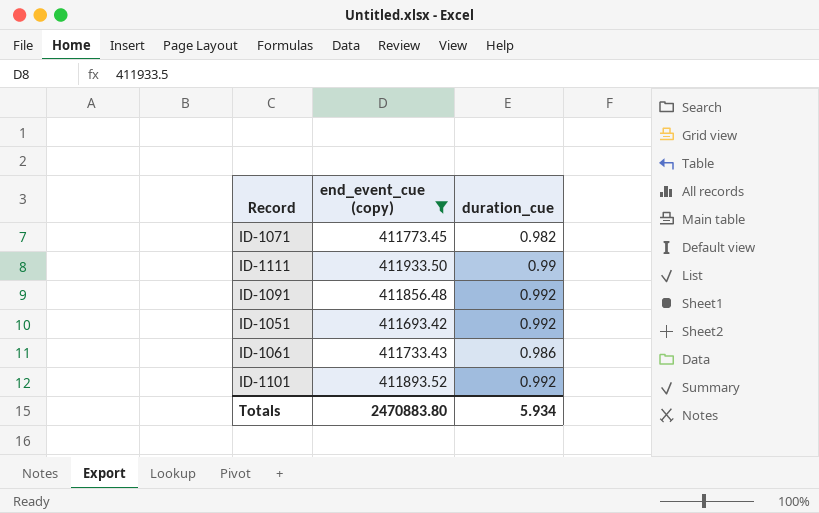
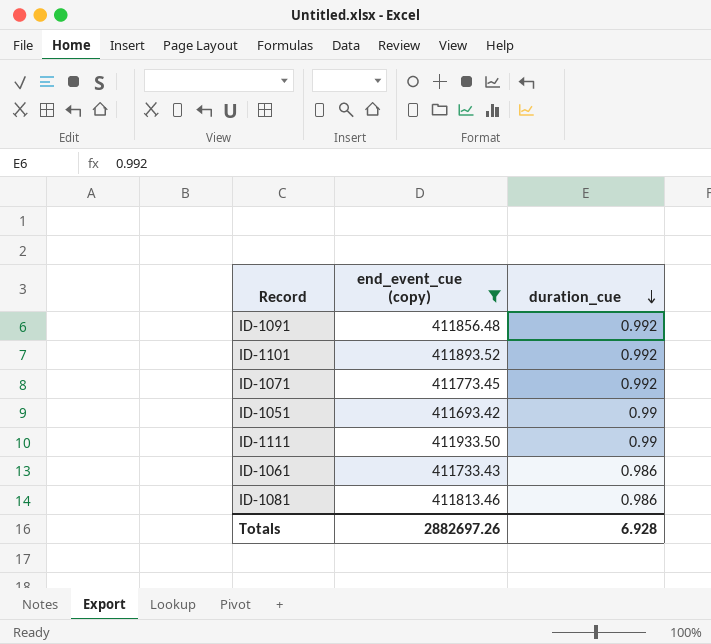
row order: none -> duration_cue descending
ID-1071 | duration_cue: 0.982 -> 0.992
ID-1051 | duration_cue: 0.992 -> 0.99
row ID-1081: none -> 411813.46 | 0.986
Totals | end_event_cue (copy): 2470883.80 -> 2882697.26
Totals | duration_cue: 5.934 -> 6.928

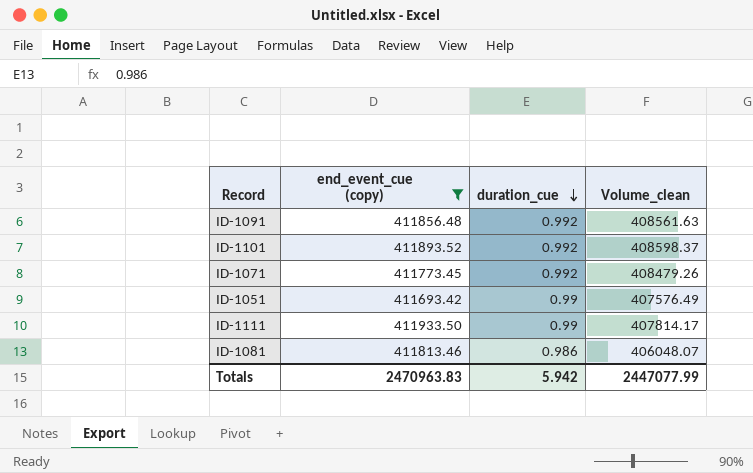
column Volume_clean | formula: none -> [end_event_cue (copy)] * [duration_cue]
row ID-1061: 411733.43 | 0.986 -> none
Totals | end_event_cue (copy): 2882697.26 -> 2470963.83
Totals | duration_cue: 6.928 -> 5.942

